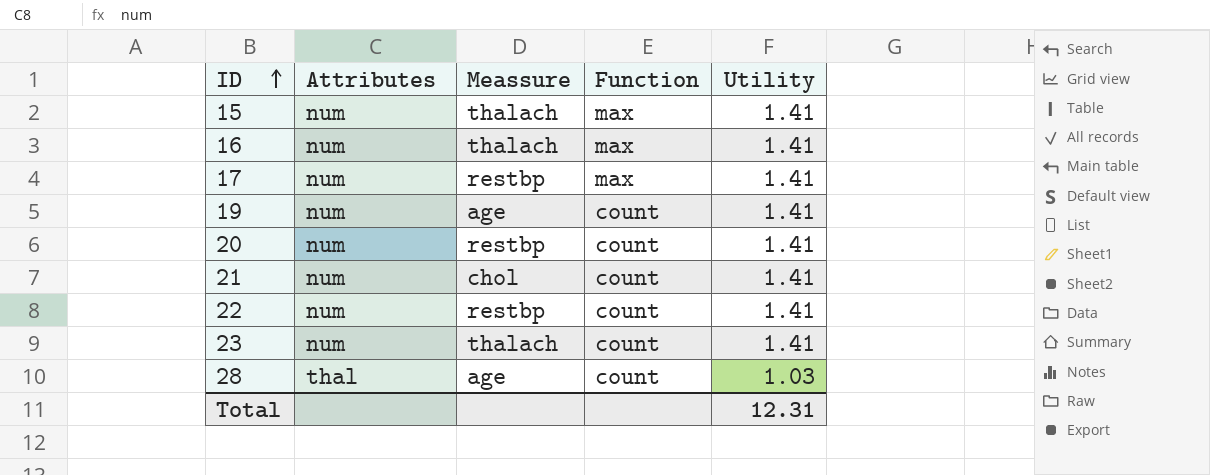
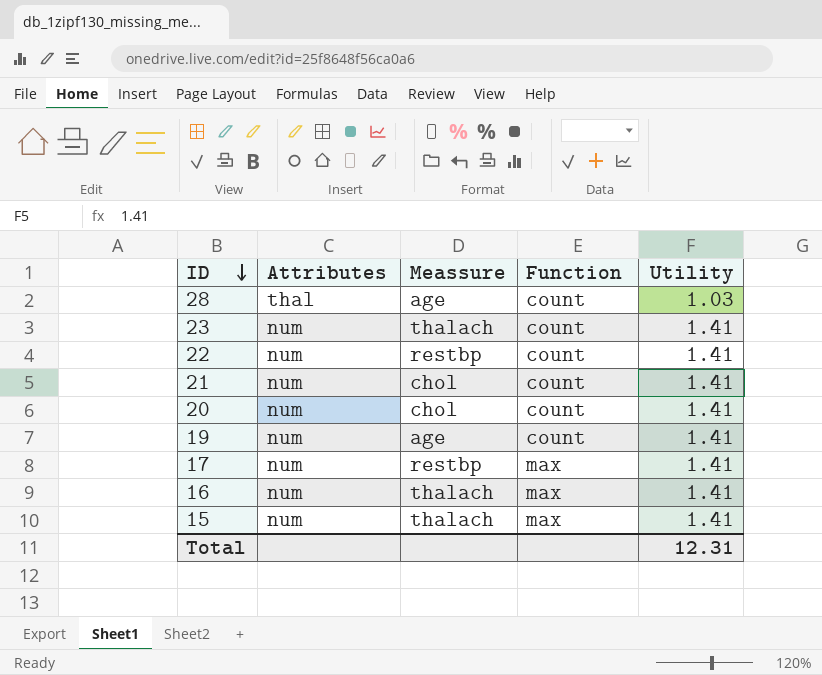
row order: ID ascending -> ID descending
20 | Meassure: restbp -> chol

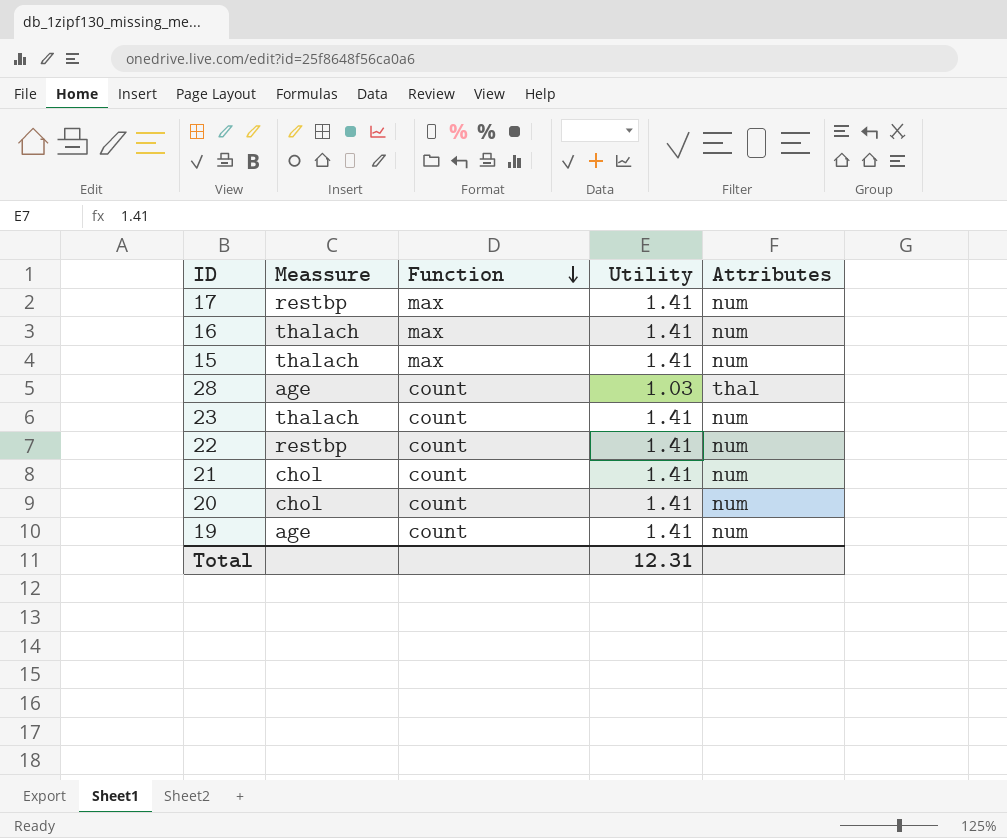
row order: ID descending -> Function descending
column Attributes | position: 2 -> 5

